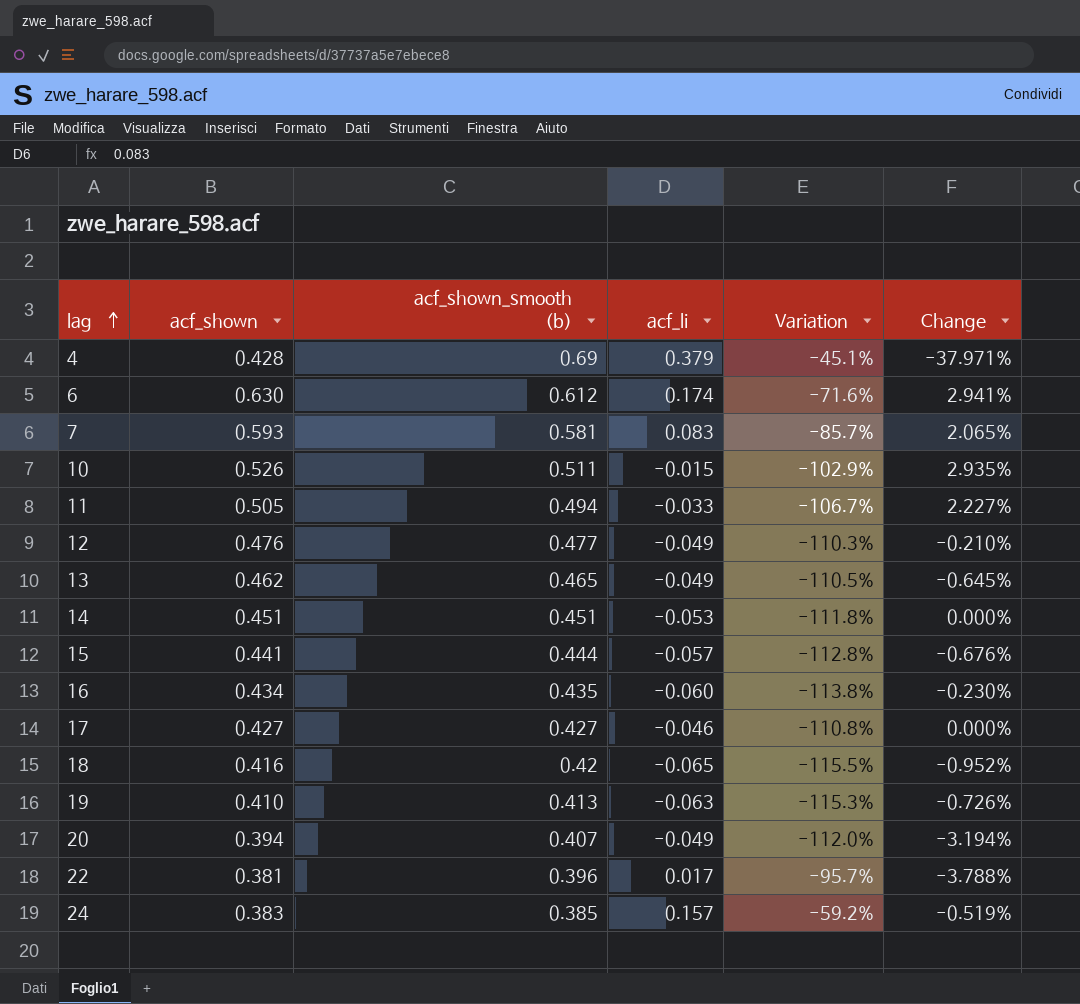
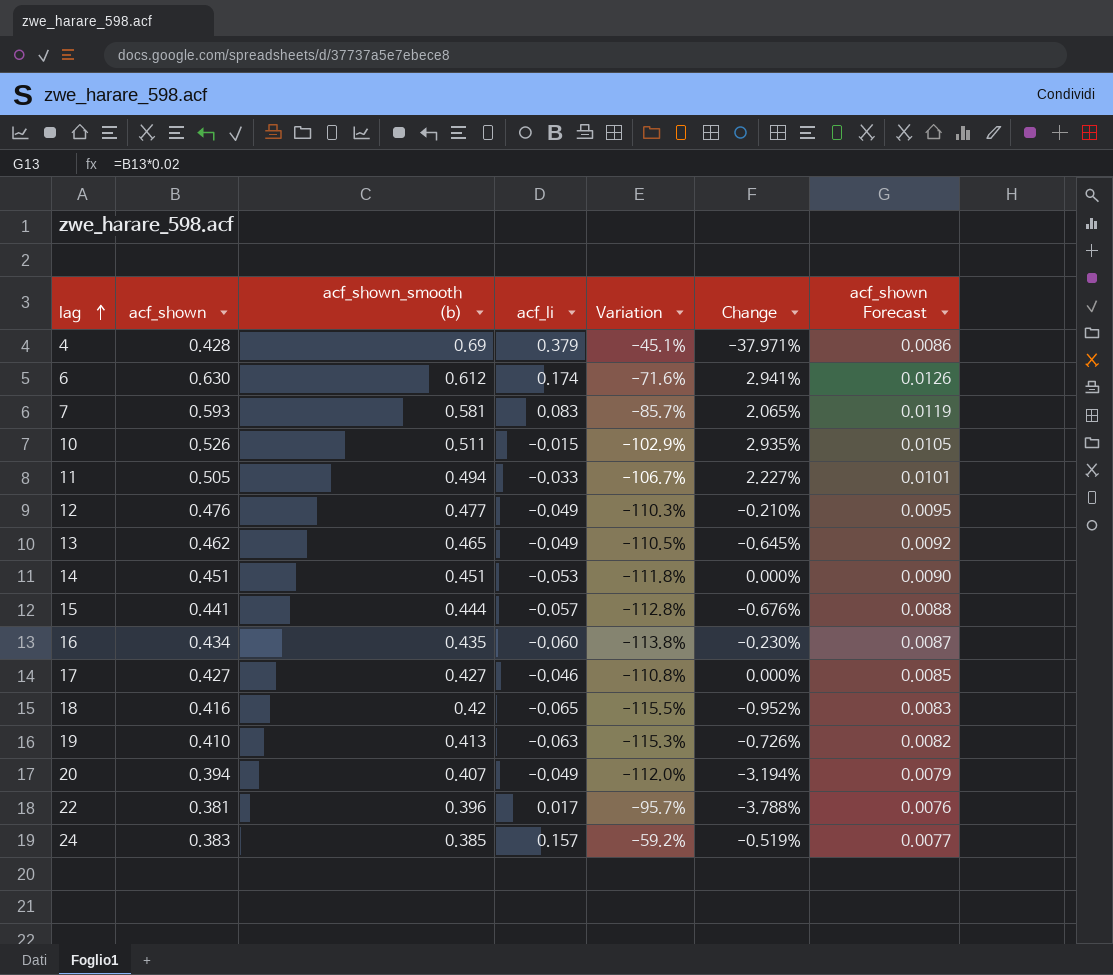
column acf_shown Forecast | formula: none -> [acf_shown] * 0.02

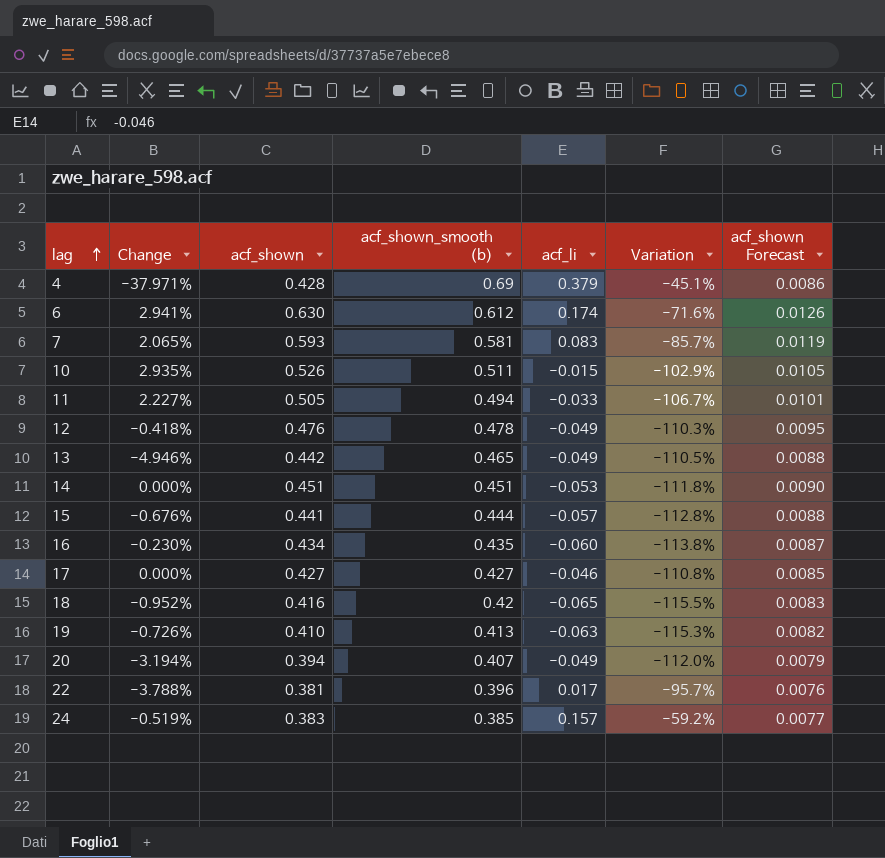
column Change | position: 6 -> 2
12 | Change: -0.210% -> -0.418%
12 | acf_shown_smooth (b): 0.477 -> 0.478
13 | Change: -0.645% -> -4.946%
13 | acf_shown: 0.462 -> 0.442
13 | acf_shown Forecast: 0.0092 -> 0.0088

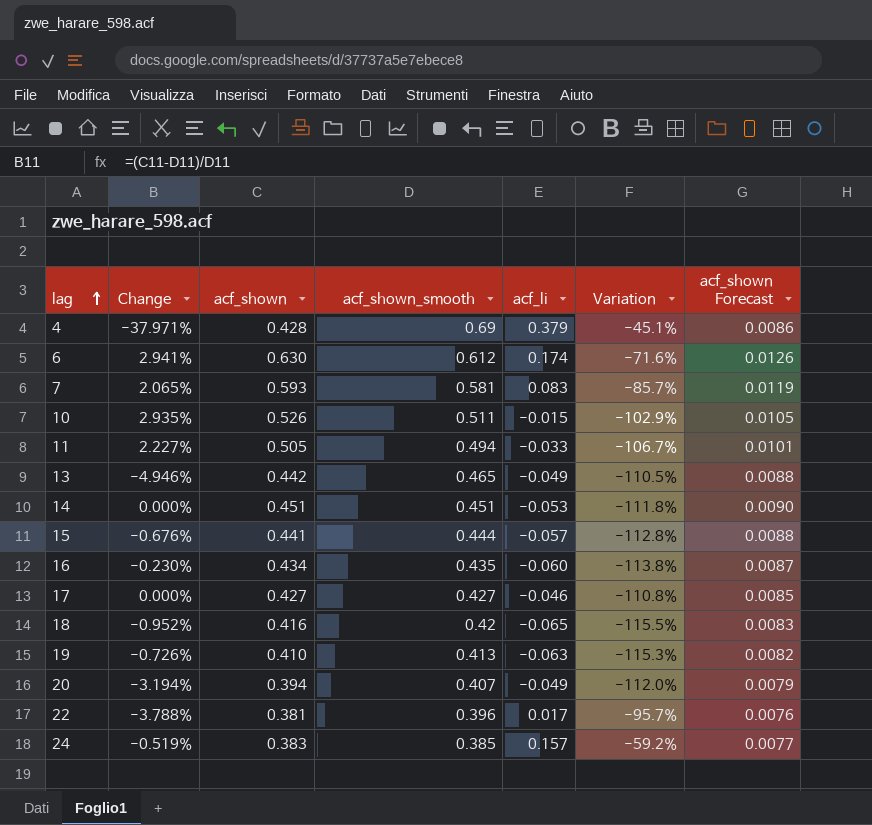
column name: acf_shown_smooth (b) -> acf_shown_smooth
row 12: -0.418% | 0.476 | 0.478 | -0.049 | -110.3% | 0.0095 -> none

